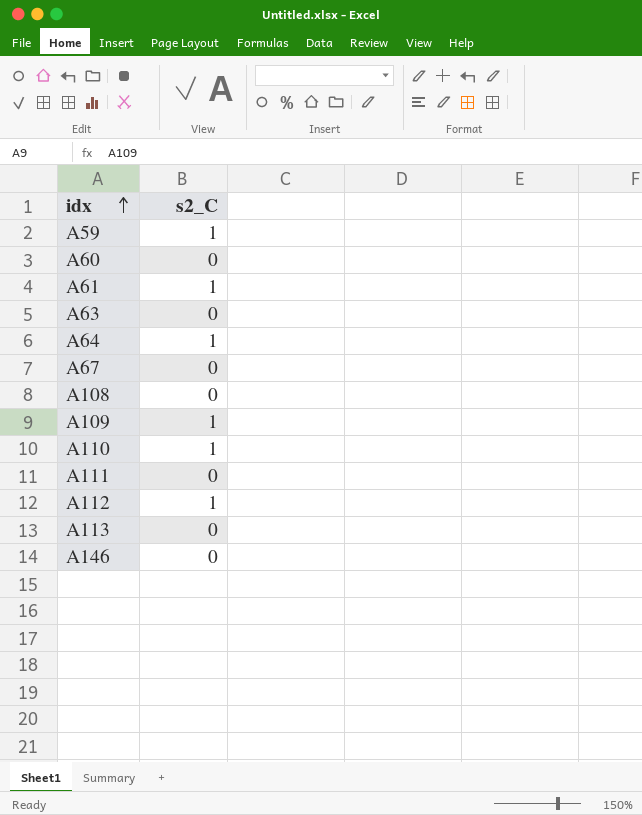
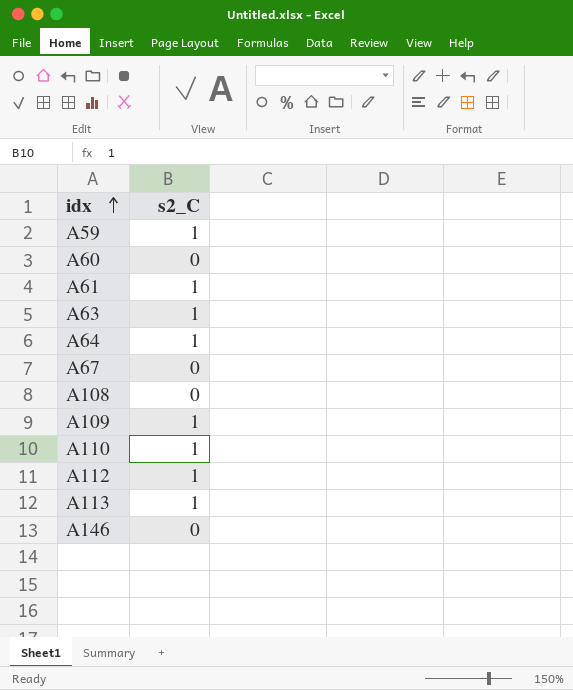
row A111: 0 -> none
A63 | s2_C: 0 -> 1
A113 | s2_C: 0 -> 1

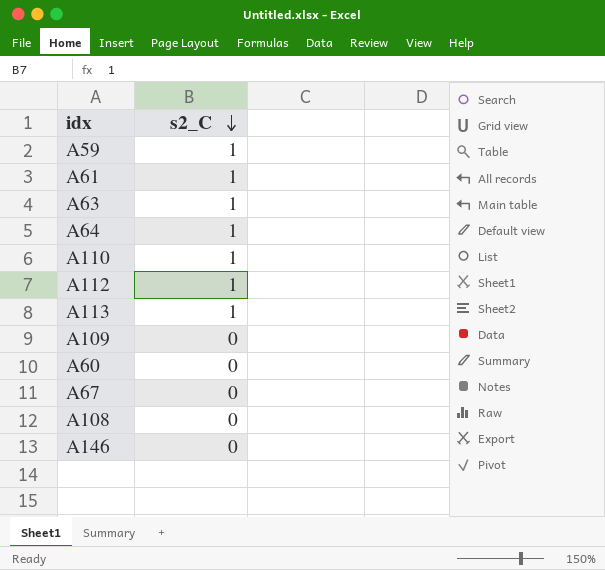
row order: idx ascending -> s2_C descending
A109 | s2_C: 1 -> 0

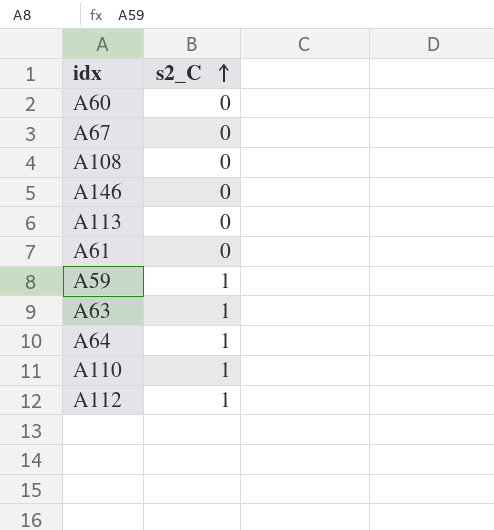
row order: s2_C descending -> s2_C ascending
row A109: 0 -> none
A113 | s2_C: 1 -> 0
A61 | s2_C: 1 -> 0

